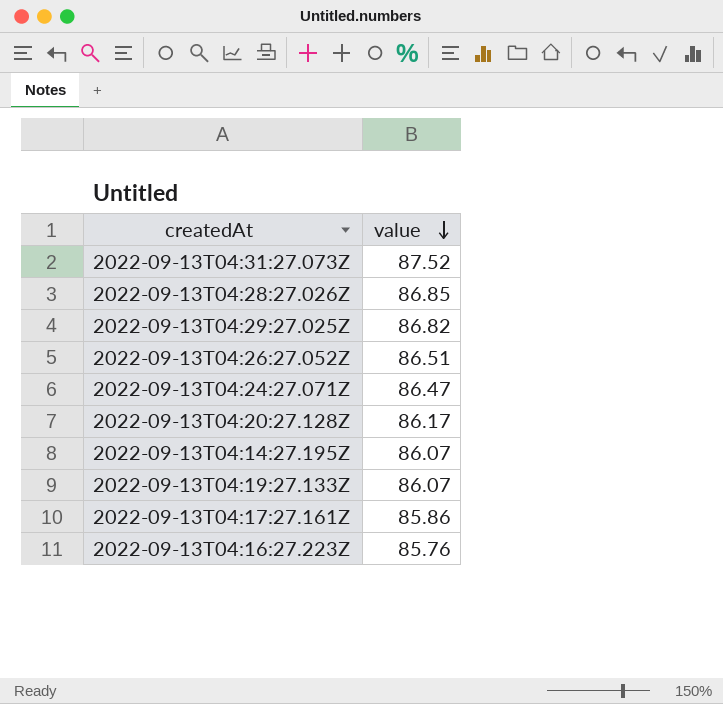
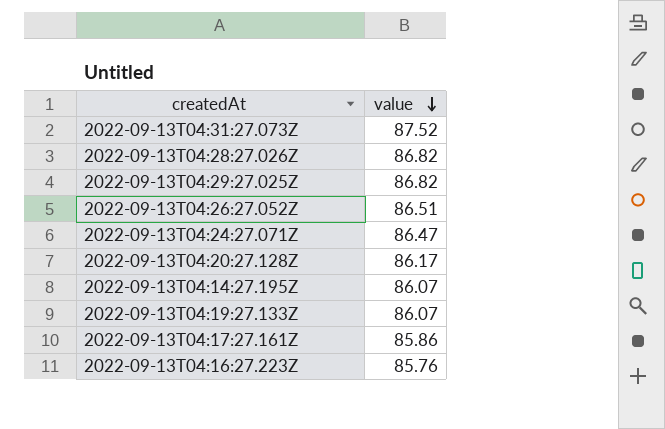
2022-09-13T04:28:27.026Z | value: 86.85 -> 86.82

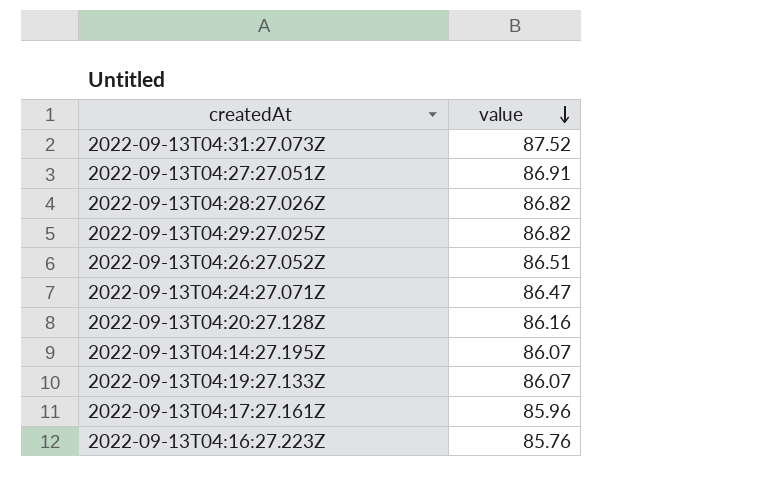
row 2022-09-13T04:27:27.051Z: none -> 86.91
2022-09-13T04:20:27.128Z | value: 86.17 -> 86.16
2022-09-13T04:17:27.161Z | value: 85.86 -> 85.96

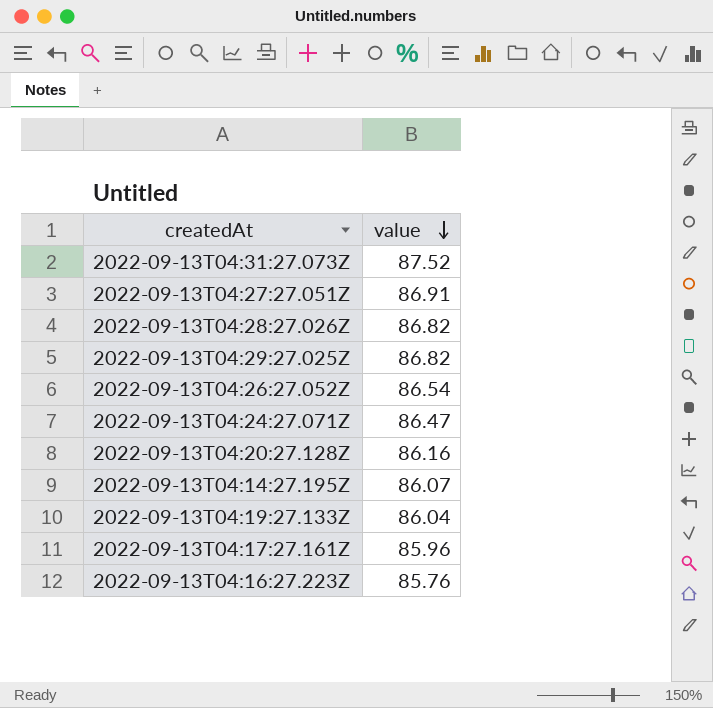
2022-09-13T04:26:27.052Z | value: 86.51 -> 86.54
2022-09-13T04:19:27.133Z | value: 86.07 -> 86.04

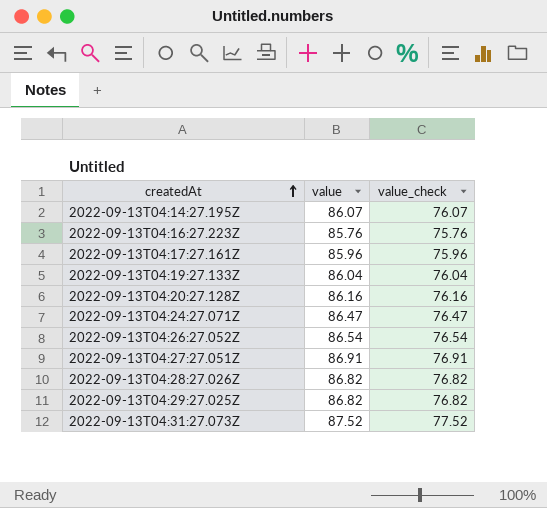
row order: value descending -> createdAt ascending
column value_check | formula: none -> [value] - 10

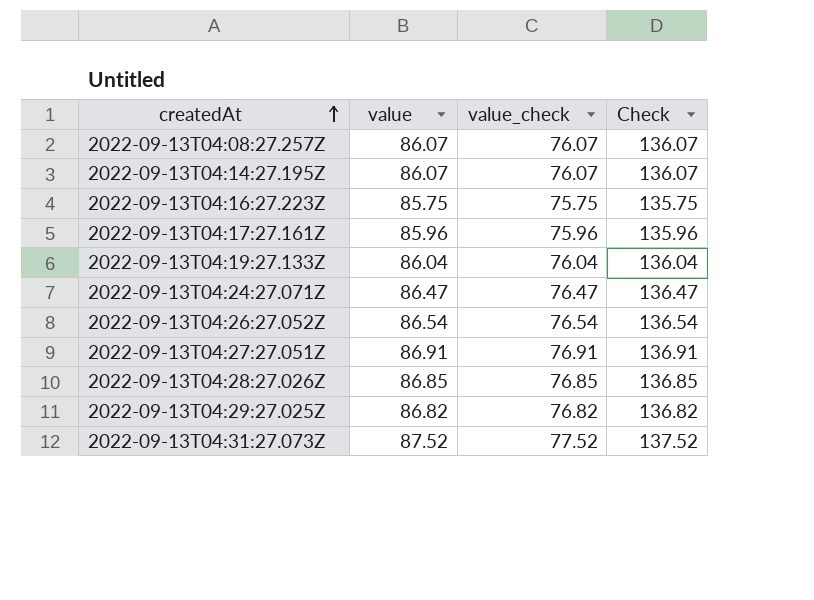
column Check | formula: none -> [value] + 50
row 2022-09-13T04:20:27.128Z: 86.16 | 76.16 -> none
row 2022-09-13T04:08:27.257Z: none -> 86.07 | 76.07 | 136.07
2022-09-13T04:16:27.223Z | value: 85.76 -> 85.75
2022-09-13T04:16:27.223Z | value_check: 75.76 -> 75.75
2022-09-13T04:28:27.026Z | value: 86.82 -> 86.85
2022-09-13T04:28:27.026Z | value_check: 76.82 -> 76.85

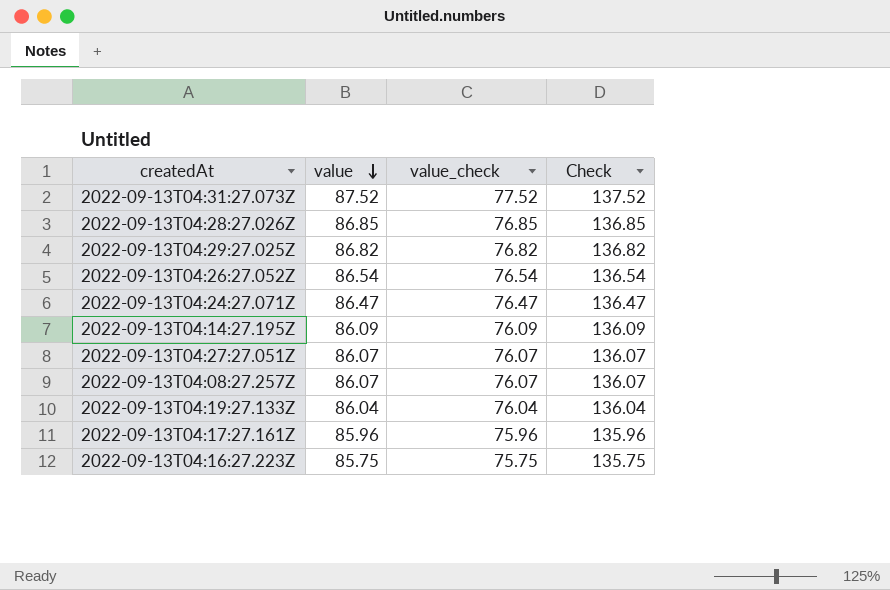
row order: createdAt ascending -> value descending
2022-09-13T04:14:27.195Z | value: 86.07 -> 86.09
2022-09-13T04:14:27.195Z | value_check: 76.07 -> 76.09
2022-09-13T04:14:27.195Z | Check: 136.07 -> 136.09
2022-09-13T04:27:27.051Z | value: 86.91 -> 86.07
2022-09-13T04:27:27.051Z | value_check: 76.91 -> 76.07
2022-09-13T04:27:27.051Z | Check: 136.91 -> 136.07

